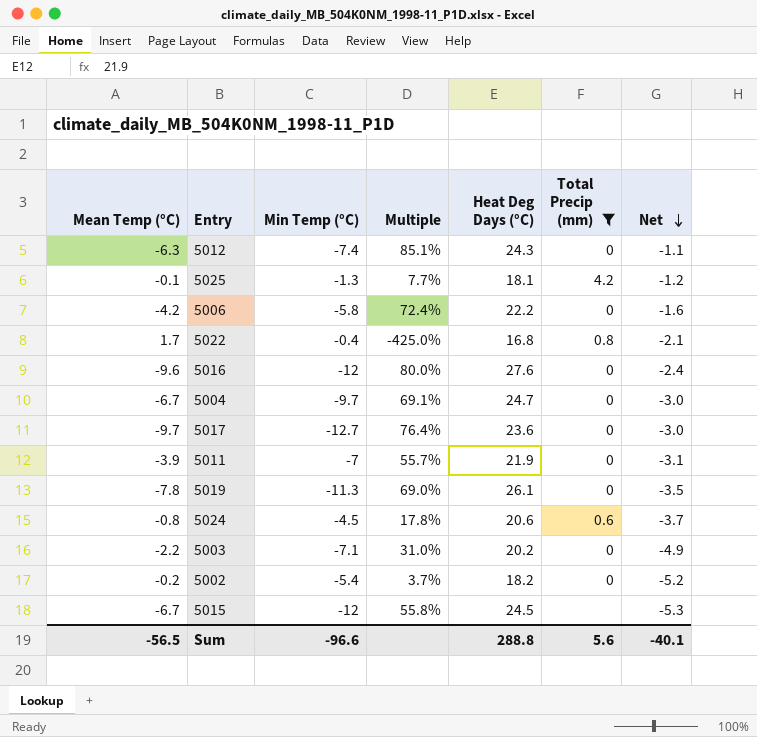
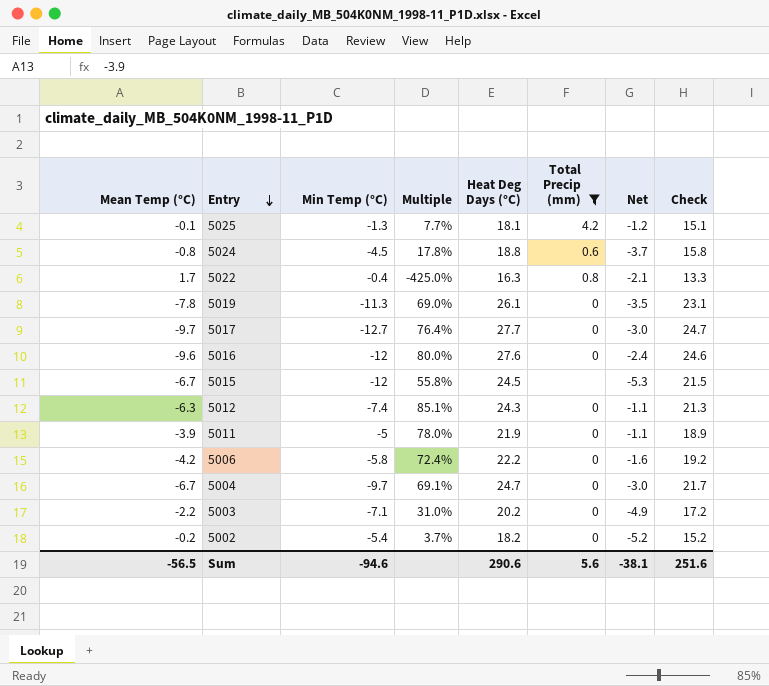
row order: Net descending -> Entry descending
column Check | formula: none -> [Heat Deg Days (°C)] - 3
5024 | Heat Deg Days (°C): 20.6 -> 18.8
5022 | Heat Deg Days (°C): 16.8 -> 16.3
5017 | Heat Deg Days (°C): 23.6 -> 27.7
5011 | Min Temp (°C): -7 -> -5
5011 | Multiple: 55.7% -> 78.0%
5011 | Net: -3.1 -> -1.1
Sum | Min Temp (°C): -96.6 -> -94.6
Sum | Heat Deg Days (°C): 288.8 -> 290.6
Sum | Net: -40.1 -> -38.1

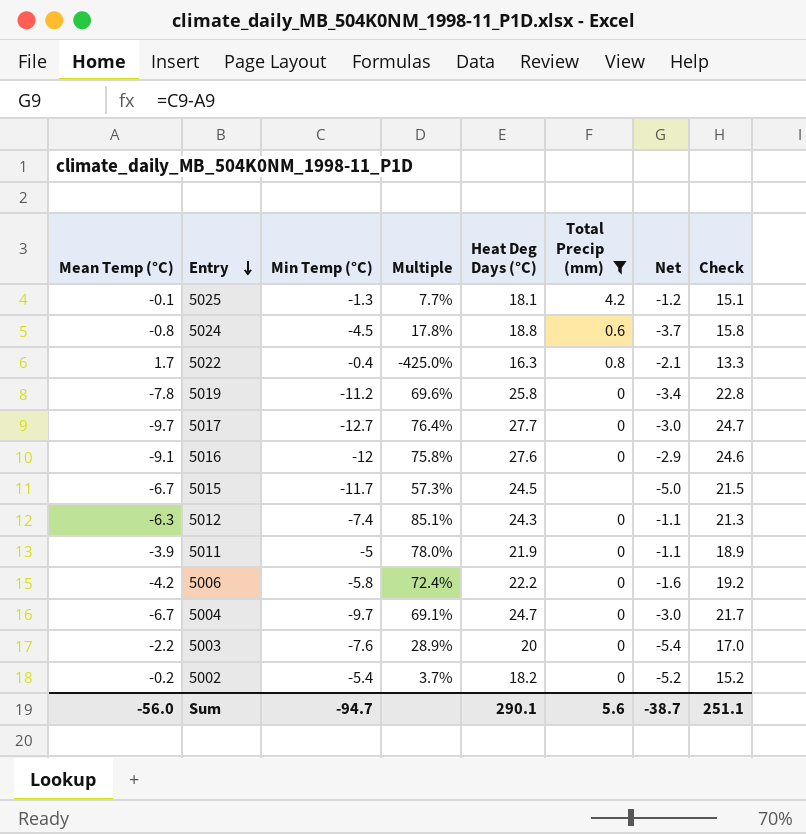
5019 | Min Temp (°C): -11.3 -> -11.2
5019 | Multiple: 69.0% -> 69.6%
5019 | Heat Deg Days (°C): 26.1 -> 25.8
5019 | Net: -3.5 -> -3.4
5019 | Check: 23.1 -> 22.8
5016 | Mean Temp (°C): -9.6 -> -9.1
5016 | Multiple: 80.0% -> 75.8%
5016 | Net: -2.4 -> -2.9
5015 | Min Temp (°C): -12 -> -11.7
5015 | Multiple: 55.8% -> 57.3%
5015 | Net: -5.3 -> -5.0
5003 | Min Temp (°C): -7.1 -> -7.6
5003 | Multiple: 31.0% -> 28.9%
5003 | Heat Deg Days (°C): 20.2 -> 20
5003 | Net: -4.9 -> -5.4
5003 | Check: 17.2 -> 17.0
Sum | Mean Temp (°C): -56.5 -> -56.0
Sum | Min Temp (°C): -94.6 -> -94.7
Sum | Heat Deg Days (°C): 290.6 -> 290.1
Sum | Net: -38.1 -> -38.7
Sum | Check: 251.6 -> 251.1

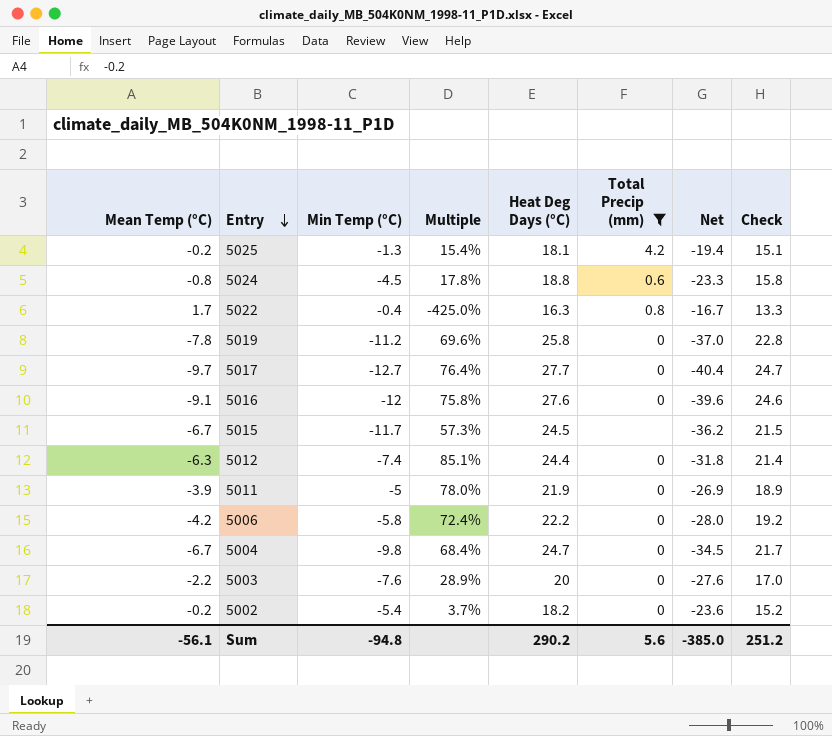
column Net | formula: [Min Temp (°C)] - [Mean Temp (°C)] -> [Min Temp (°C)] - [Heat Deg Days (°C)]
5025 | Mean Temp (°C): -0.1 -> -0.2
5025 | Multiple: 7.7% -> 15.4%
5012 | Heat Deg Days (°C): 24.3 -> 24.4
5012 | Check: 21.3 -> 21.4
5004 | Min Temp (°C): -9.7 -> -9.8
5004 | Multiple: 69.1% -> 68.4%
Sum | Mean Temp (°C): -56.0 -> -56.1
Sum | Min Temp (°C): -94.7 -> -94.8
Sum | Heat Deg Days (°C): 290.1 -> 290.2
Sum | Net: -38.7 -> -385.0
Sum | Check: 251.1 -> 251.2

